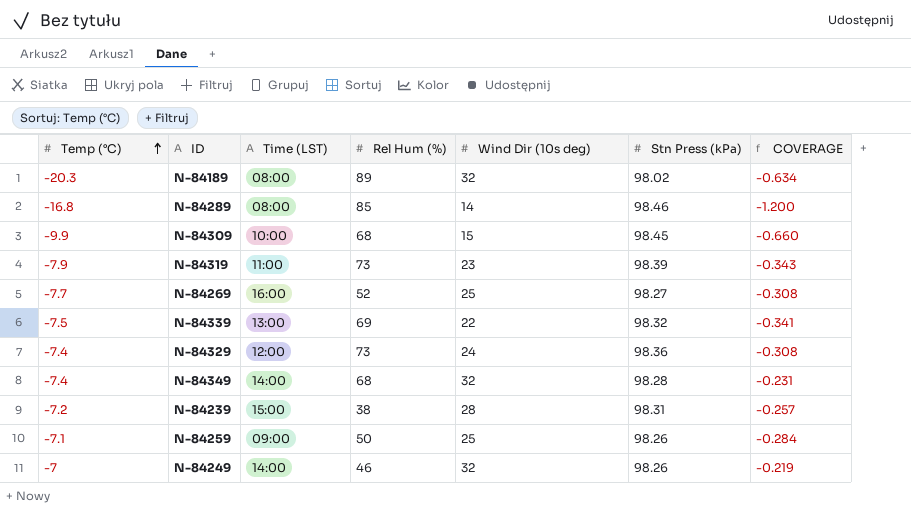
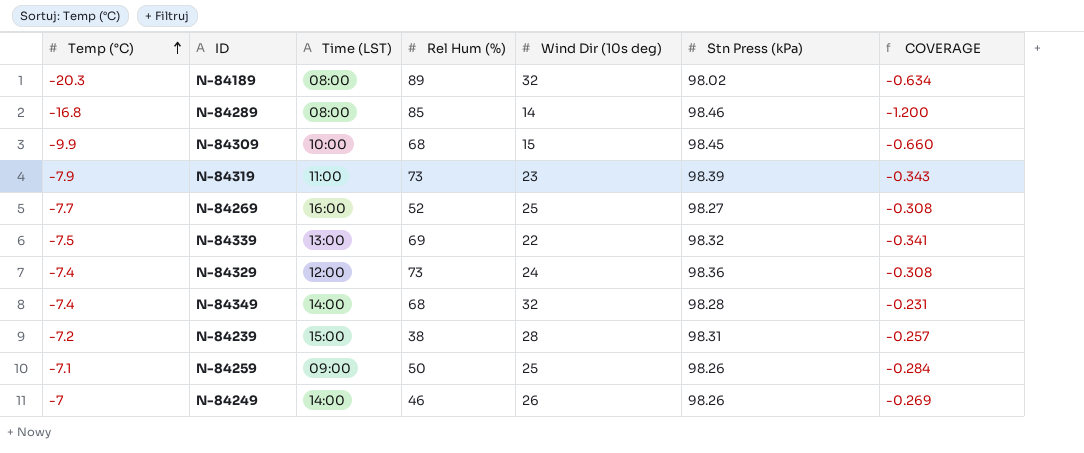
N-84249 | Wind Dir (10s deg): 32 -> 26
N-84249 | COVERAGE: -0.219 -> -0.269

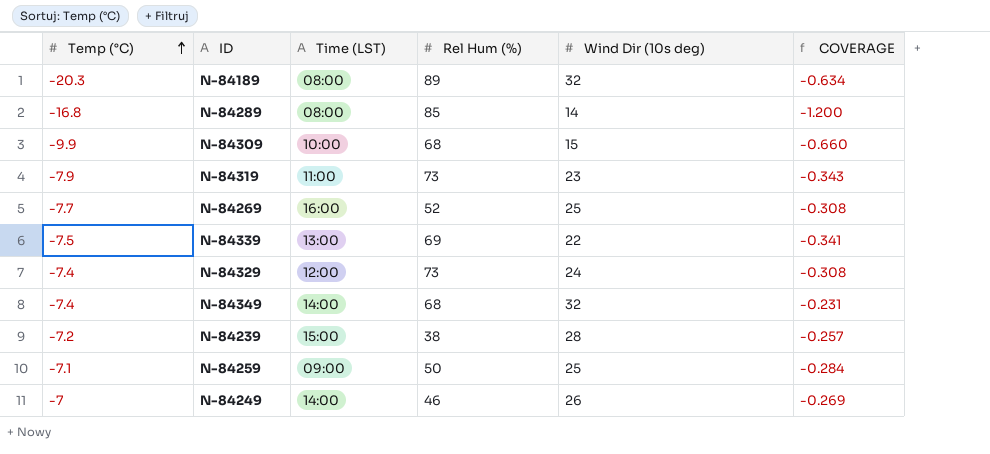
column Stn Press (kPa) | position: 6 -> none

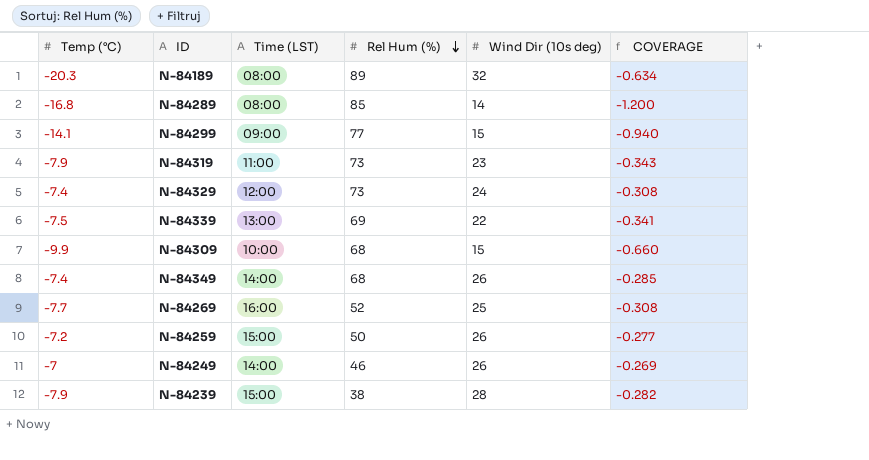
row order: Temp (°C) ascending -> Rel Hum (%) descending
row N-84299: none -> -14.1 | 09:00 | 77 | 15 | -0.940
N-84349 | Wind Dir (10s deg): 32 -> 26
N-84349 | COVERAGE: -0.231 -> -0.285
N-84259 | Temp (°C): -7.1 -> -7.2
N-84259 | Time (LST): 09:00 -> 15:00
N-84259 | Wind Dir (10s deg): 25 -> 26
N-84259 | COVERAGE: -0.284 -> -0.277
N-84239 | Temp (°C): -7.2 -> -7.9
N-84239 | COVERAGE: -0.257 -> -0.282

